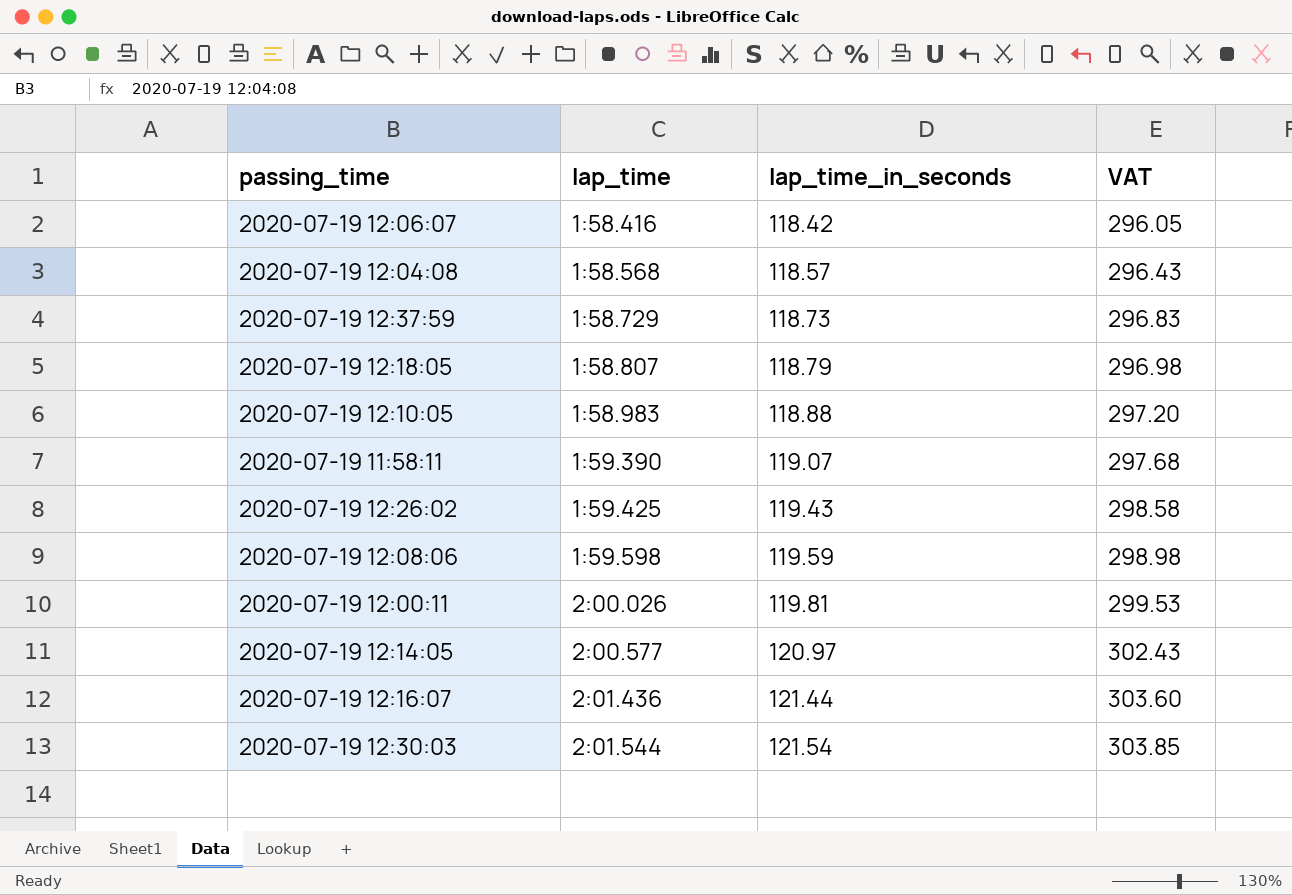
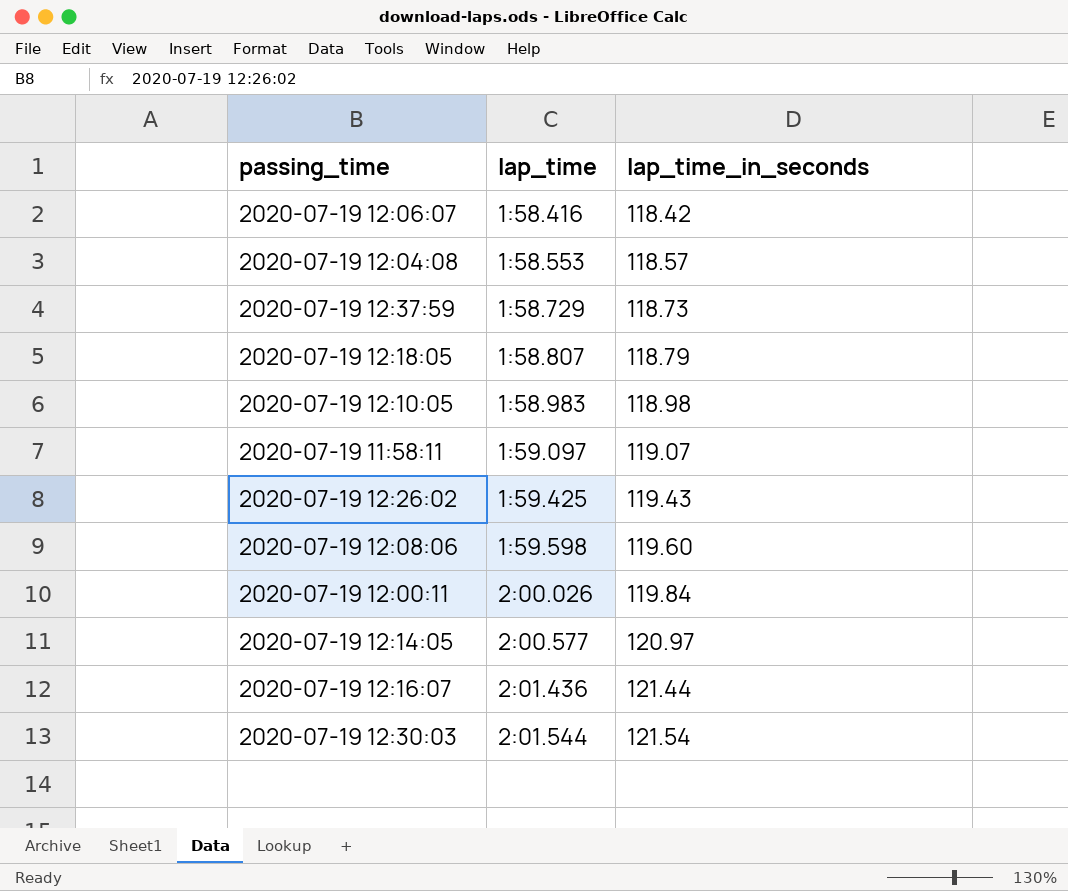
column VAT | formula: [lap_time_in_seconds] * 2.5 -> none
2020-07-19 12:04:08 | lap_time: 1:58.568 -> 1:58.553
2020-07-19 12:10:05 | lap_time_in_seconds: 118.88 -> 118.98
2020-07-19 11:58:11 | lap_time: 1:59.390 -> 1:59.097
2020-07-19 12:08:06 | lap_time_in_seconds: 119.59 -> 119.60
2020-07-19 12:00:11 | lap_time_in_seconds: 119.81 -> 119.84

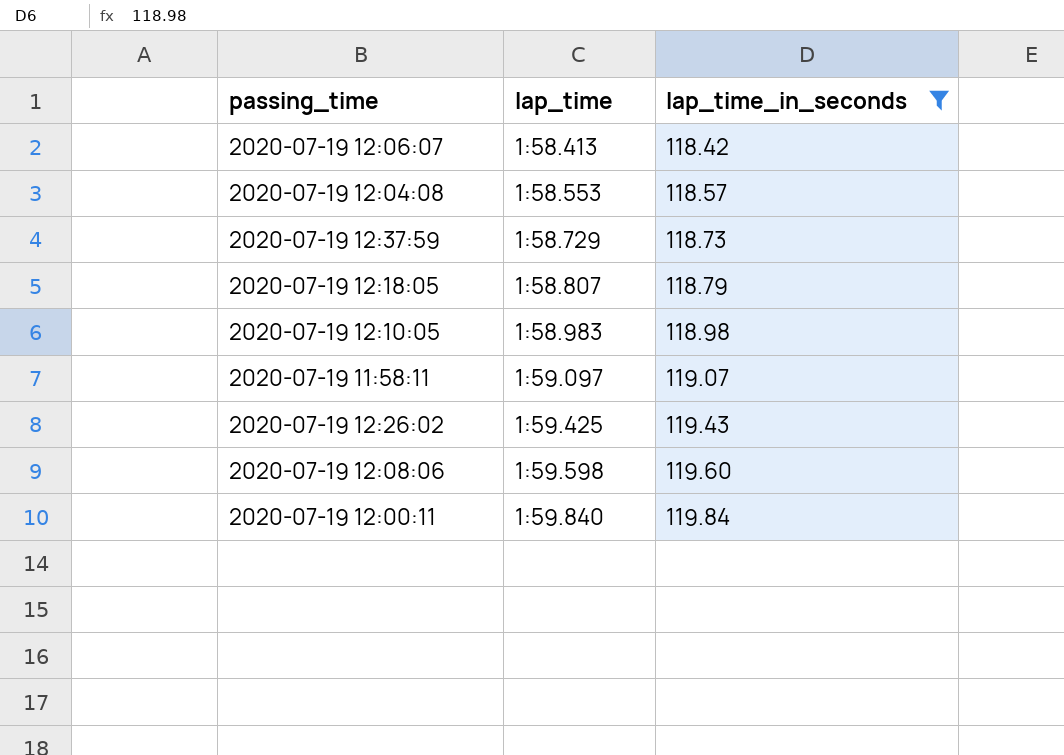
filter: none -> lap_time_in_seconds <= 119.84
2020-07-19 12:06:07 | lap_time: 1:58.416 -> 1:58.413
2020-07-19 12:00:11 | lap_time: 2:00.026 -> 1:59.840

